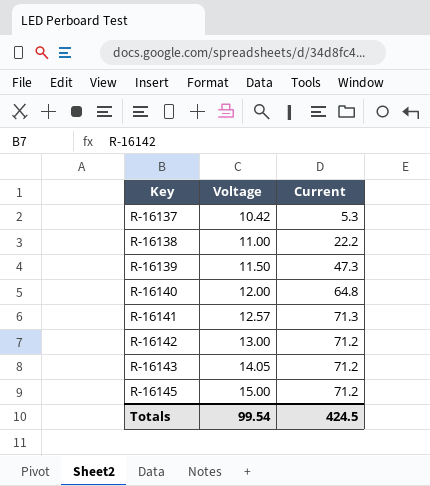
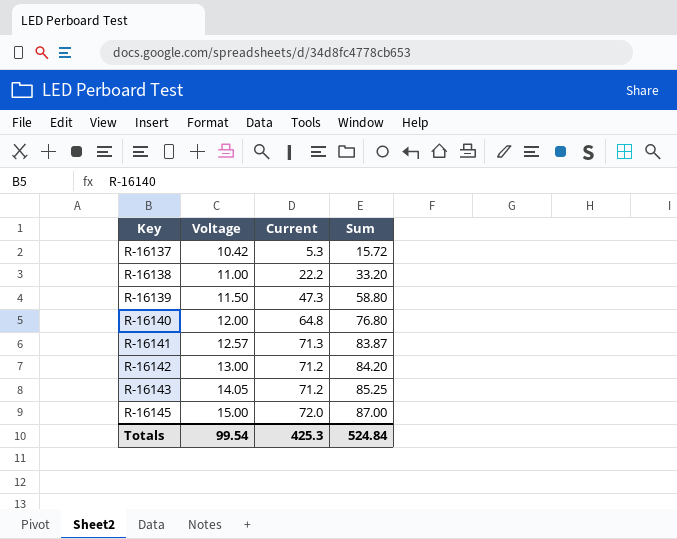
column Sum | formula: none -> [Voltage] + [Current]
R-16145 | Current: 71.2 -> 72.0
Totals | Current: 424.5 -> 425.3

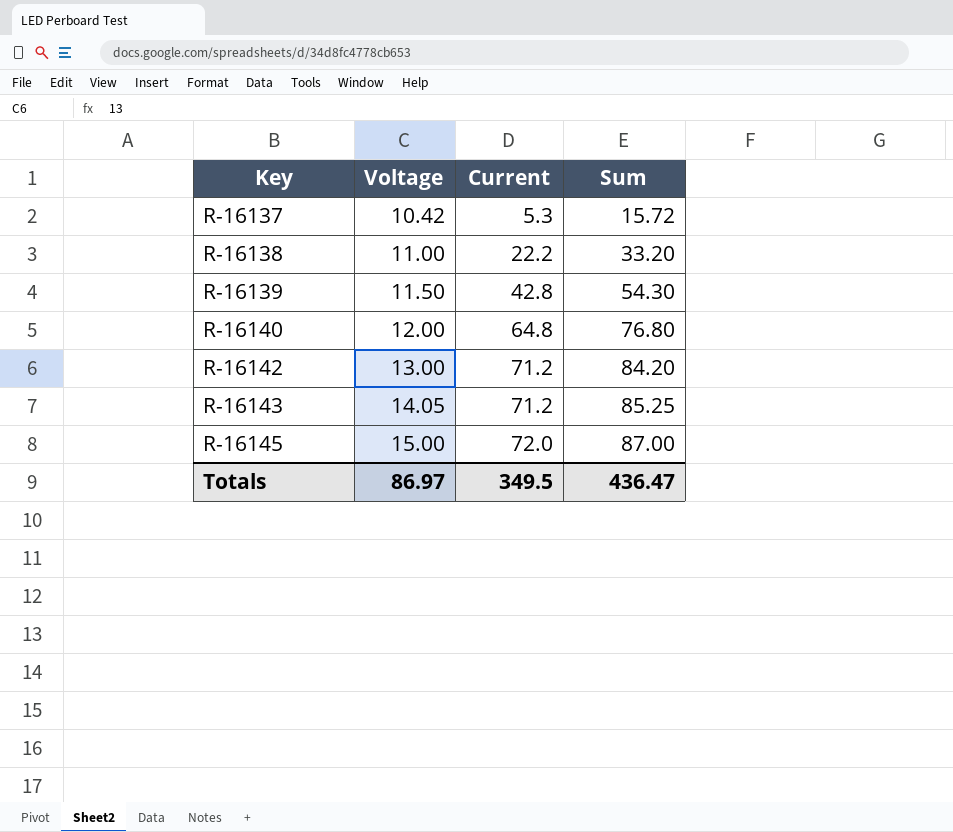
row R-16141: 12.57 | 71.3 | 83.87 -> none
R-16139 | Current: 47.3 -> 42.8
R-16139 | Sum: 58.80 -> 54.30
Totals | Voltage: 99.54 -> 86.97
Totals | Current: 425.3 -> 349.5
Totals | Sum: 524.84 -> 436.47

